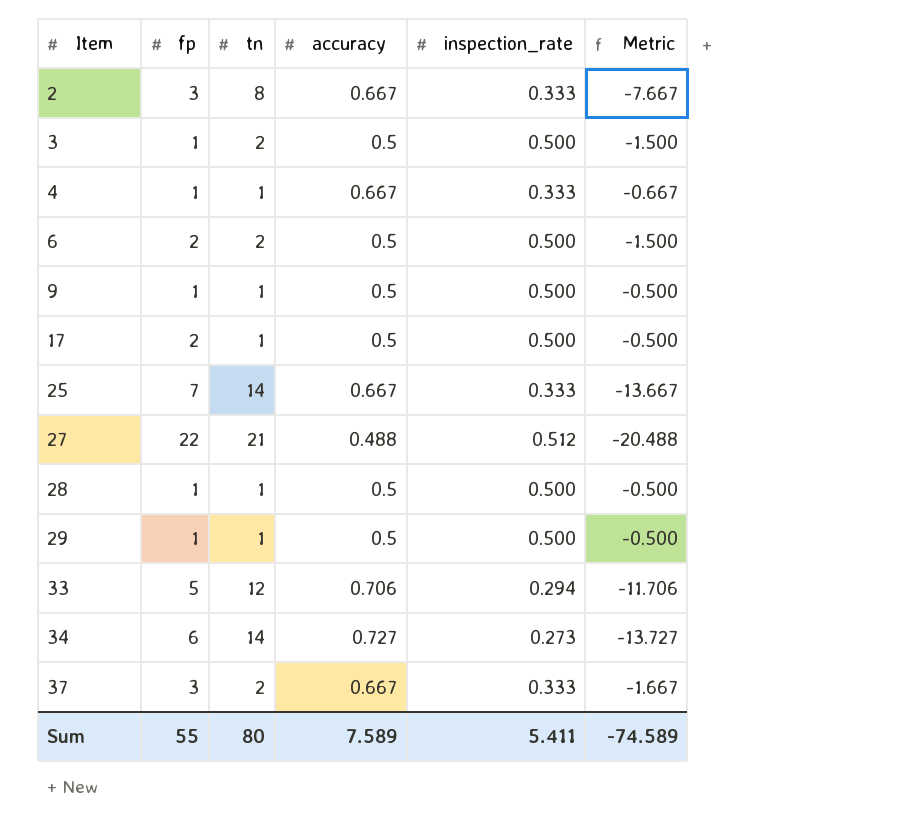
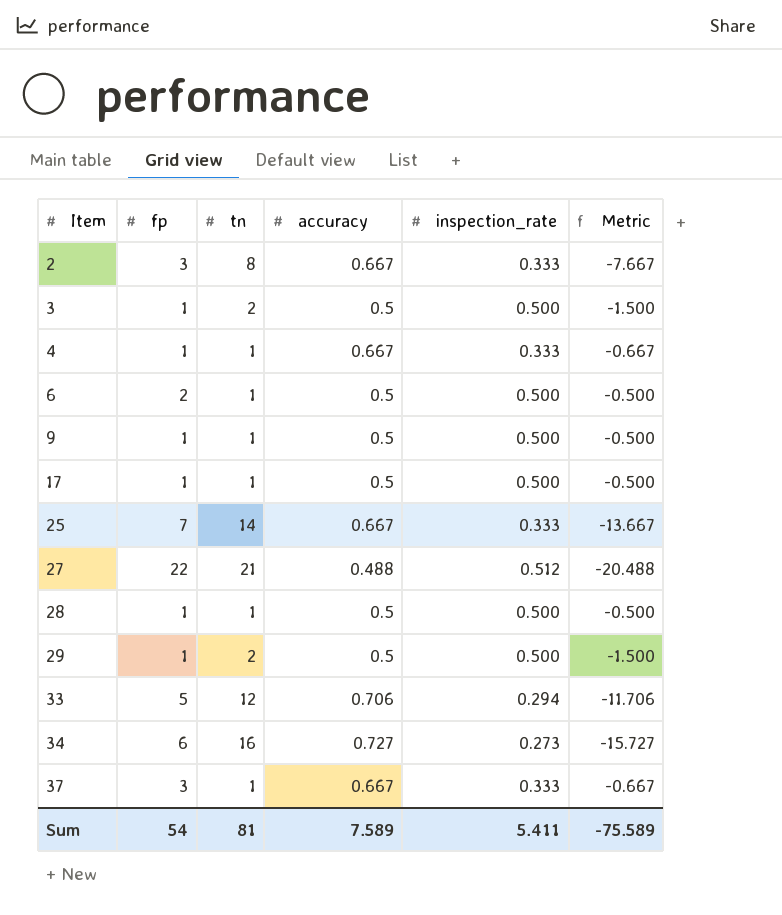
6 | tn: 2 -> 1
6 | Metric: -1.500 -> -0.500
17 | fp: 2 -> 1
29 | tn: 1 -> 2
29 | Metric: -0.500 -> -1.500
34 | tn: 14 -> 16
34 | Metric: -13.727 -> -15.727
37 | tn: 2 -> 1
37 | Metric: -1.667 -> -0.667
Sum | fp: 55 -> 54
Sum | tn: 80 -> 81
Sum | Metric: -74.589 -> -75.589

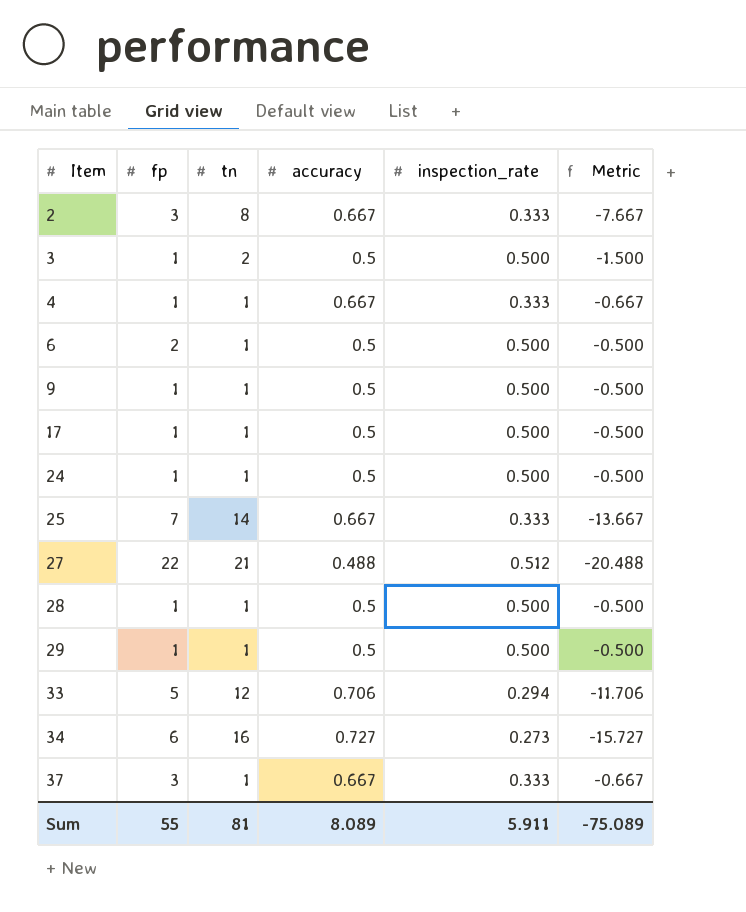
row 24: none -> 1 | 1 | 0.5 | 0.500 | -0.500
29 | tn: 2 -> 1
29 | Metric: -1.500 -> -0.500
Sum | fp: 54 -> 55
Sum | accuracy: 7.589 -> 8.089
Sum | inspection_rate: 5.411 -> 5.911
Sum | Metric: -75.589 -> -75.089

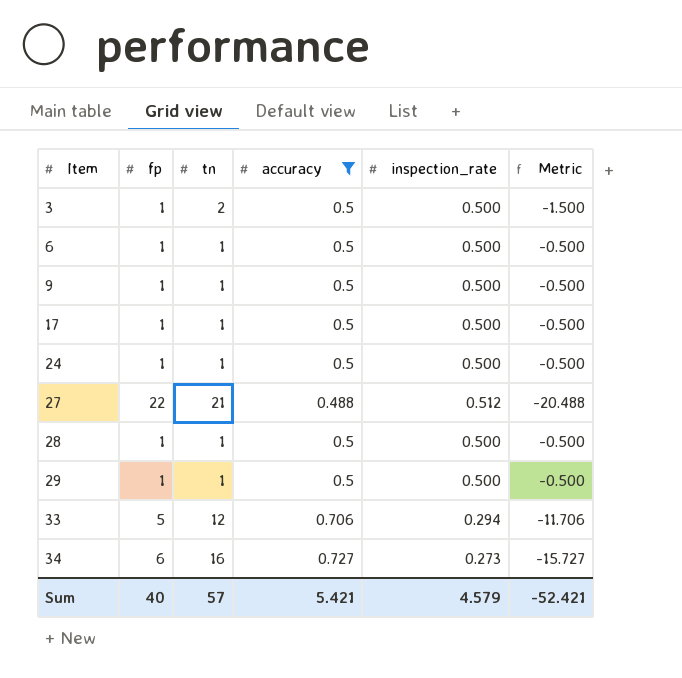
filter: none -> accuracy != 0.667
6 | fp: 2 -> 1
Sum | fp: 55 -> 40
Sum | tn: 81 -> 57
Sum | accuracy: 8.089 -> 5.421
Sum | inspection_rate: 5.911 -> 4.579
Sum | Metric: -75.089 -> -52.421

